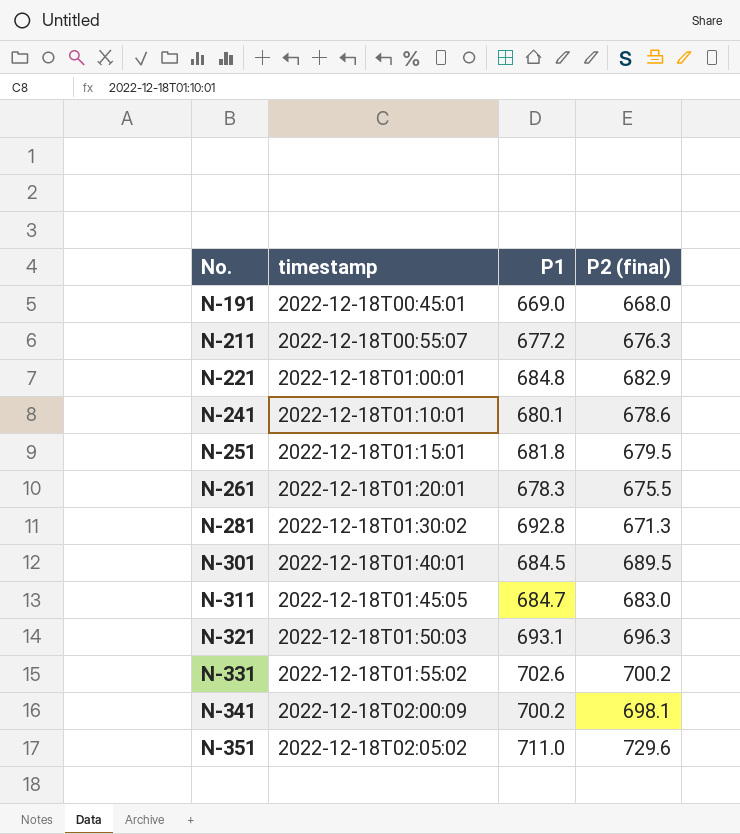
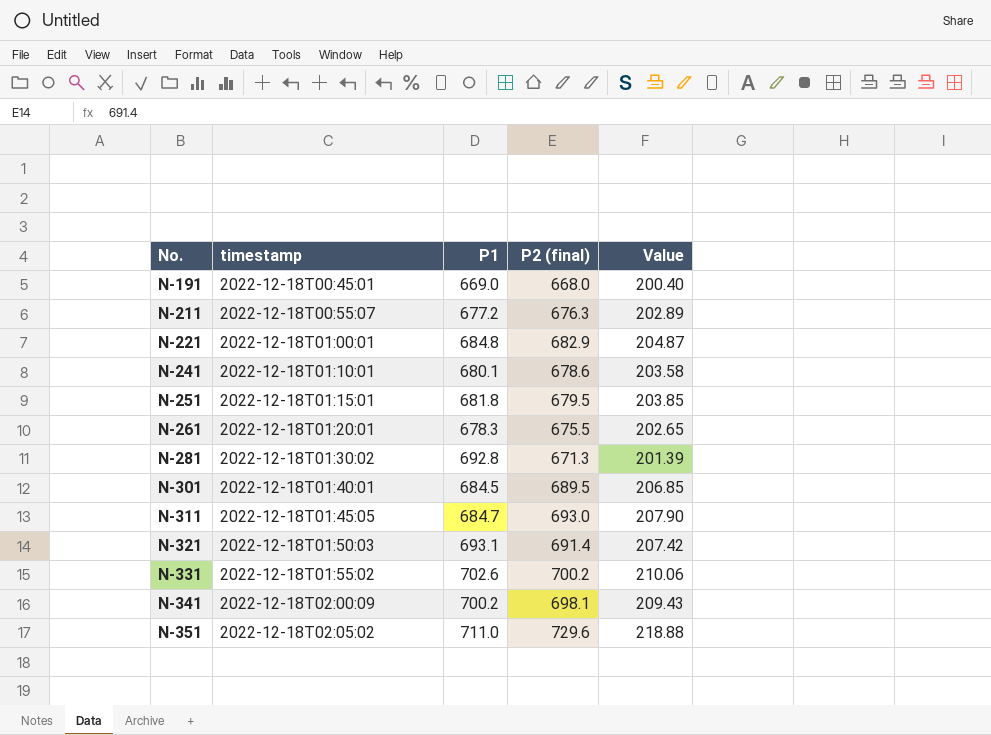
column Value | formula: none -> [P2 (final)] * 0.3
N-311 | P2 (final): 683.0 -> 693.0
N-321 | P2 (final): 696.3 -> 691.4

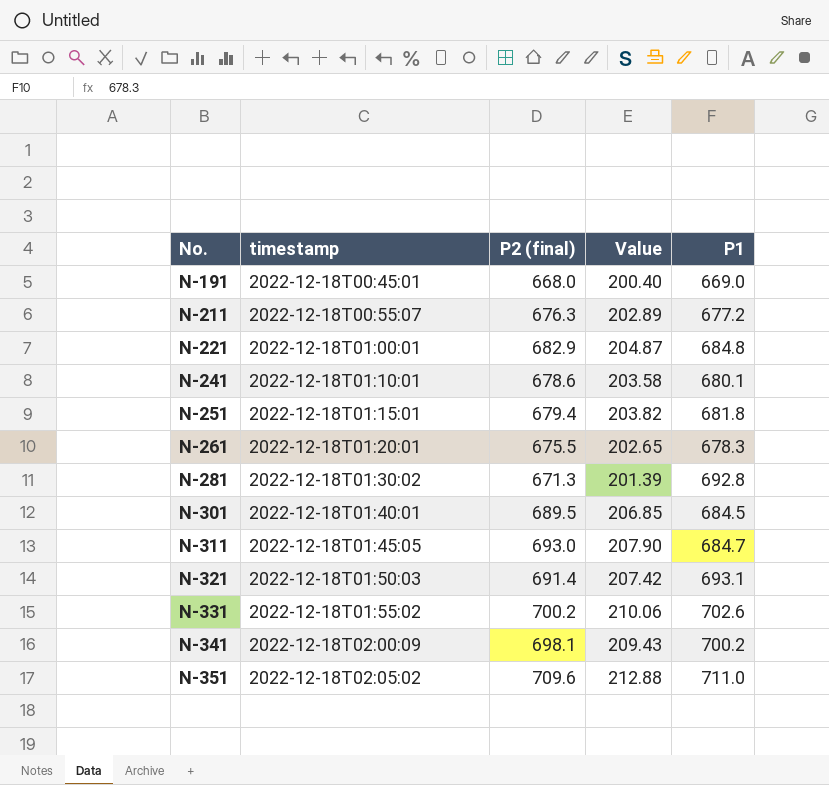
column P1 | position: 3 -> 5
N-251 | P2 (final): 679.5 -> 679.4
N-251 | Value: 203.85 -> 203.82
N-351 | P2 (final): 729.6 -> 709.6
N-351 | Value: 218.88 -> 212.88

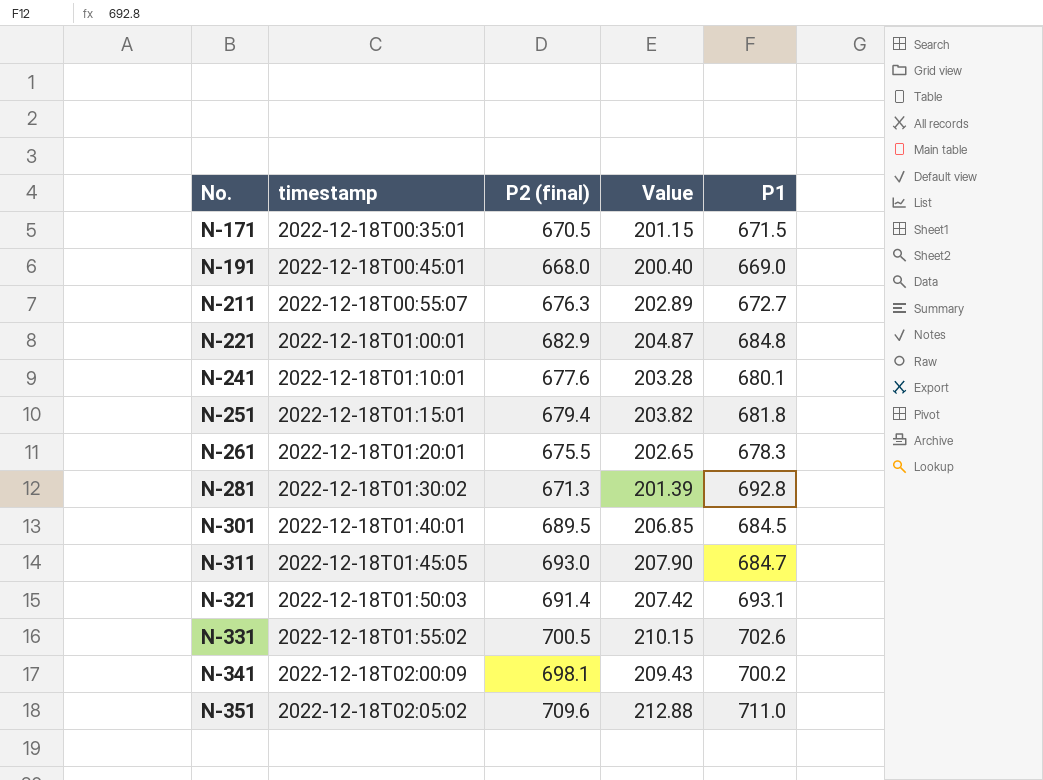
row N-171: none -> 2022-12-18T00:35:01 | 670.5 | 201.15 | 671.5
N-211 | P1: 677.2 -> 672.7
N-241 | P2 (final): 678.6 -> 677.6
N-241 | Value: 203.58 -> 203.28
N-331 | P2 (final): 700.2 -> 700.5
N-331 | Value: 210.06 -> 210.15

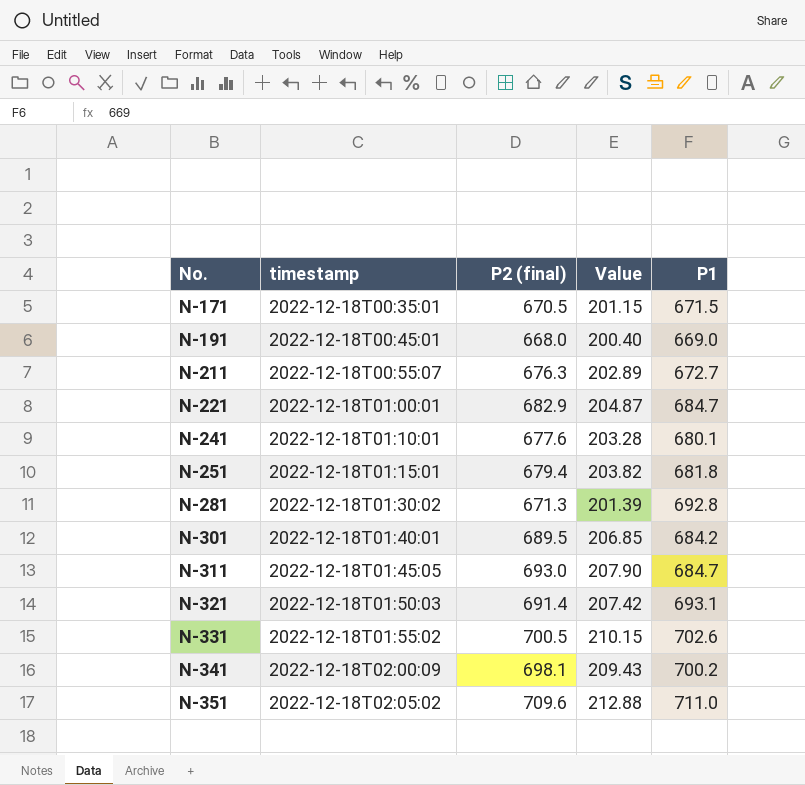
row N-261: 2022-12-18T01:20:01 | 675.5 | 202.65 | 678.3 -> none
N-221 | P1: 684.8 -> 684.7
N-301 | P1: 684.5 -> 684.2

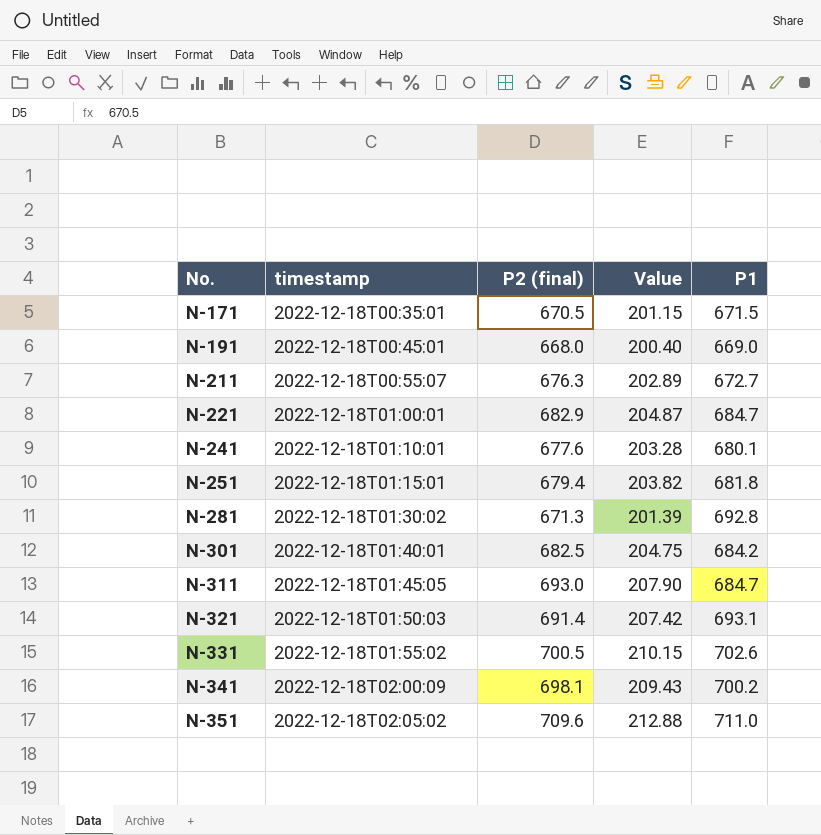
N-301 | P2 (final): 689.5 -> 682.5
N-301 | Value: 206.85 -> 204.75

